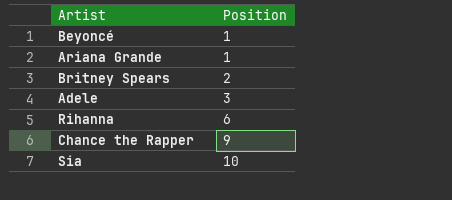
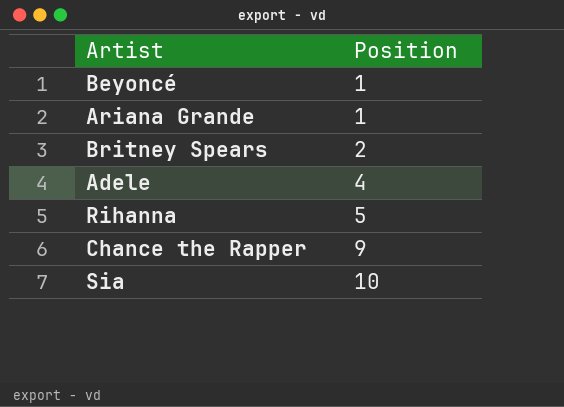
Adele | Position: 3 -> 4
Rihanna | Position: 6 -> 5

